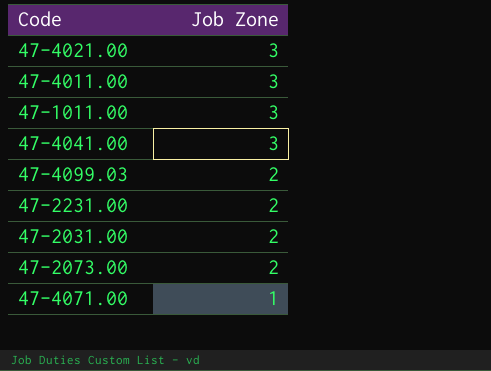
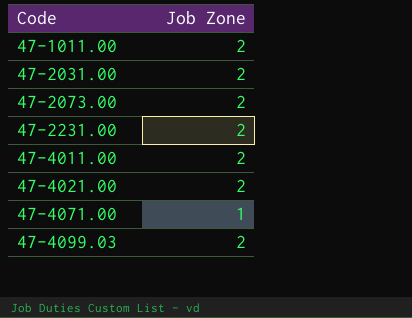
row order: Job Zone descending -> Code ascending
row 47-4041.00: 3 -> none
47-1011.00 | Job Zone: 3 -> 2
47-4011.00 | Job Zone: 3 -> 2
47-4021.00 | Job Zone: 3 -> 2

